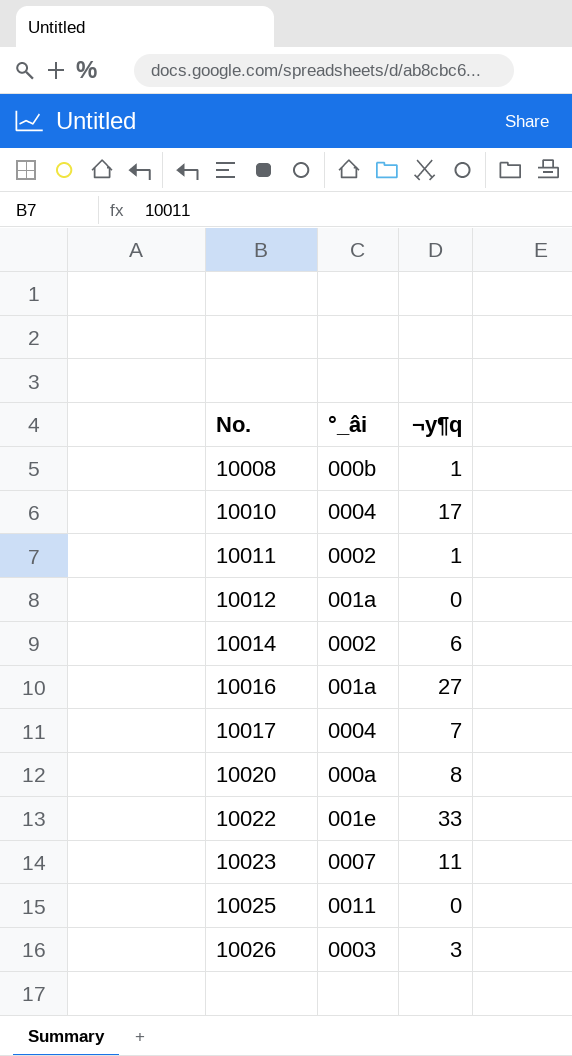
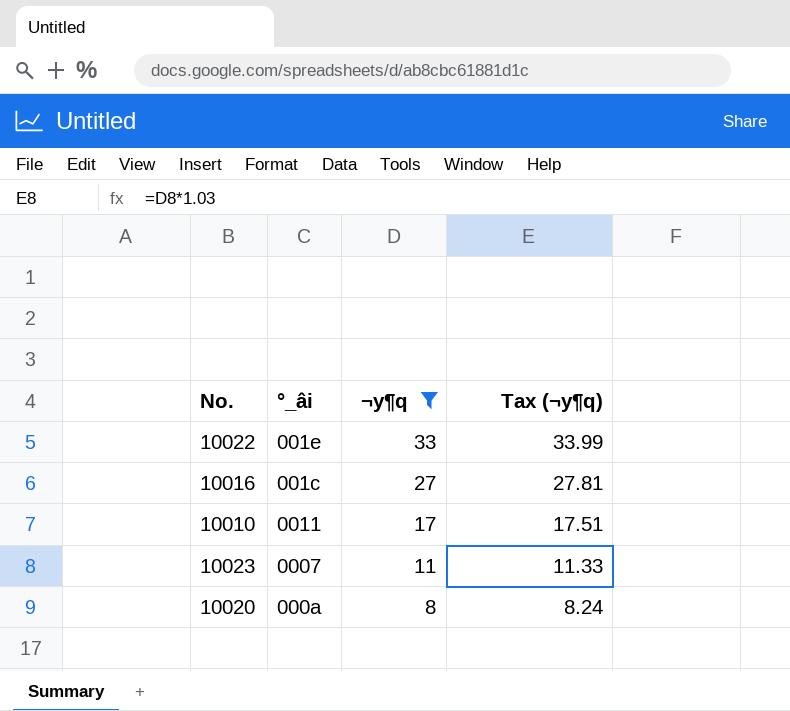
filter: none -> ¬y¶q >= 8
row order: No. ascending -> ¬y¶q descending
column Tax (¬y¶q) | formula: none -> [¬y¶q] * 1.03
10016 | °_âi: 001a -> 001c
10010 | °_âi: 0004 -> 0011

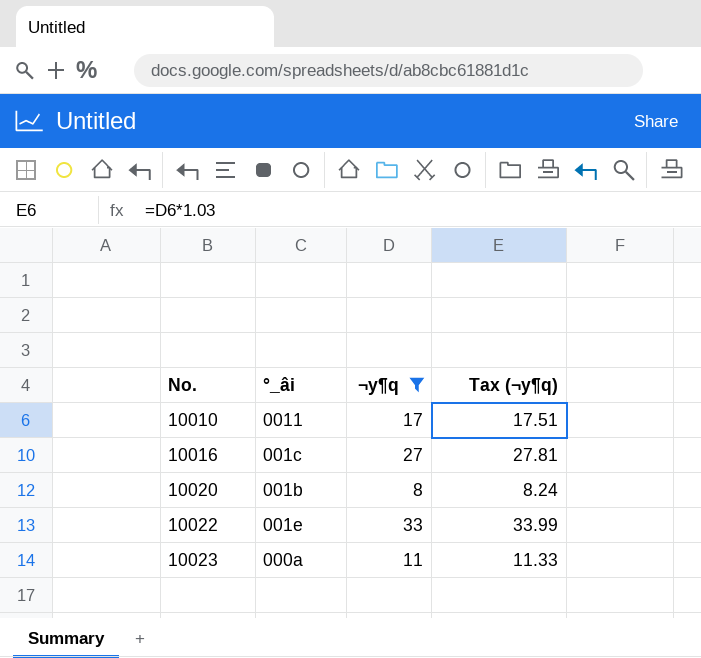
row order: ¬y¶q descending -> No. ascending
10020 | °_âi: 000a -> 001b
10023 | °_âi: 0007 -> 000a

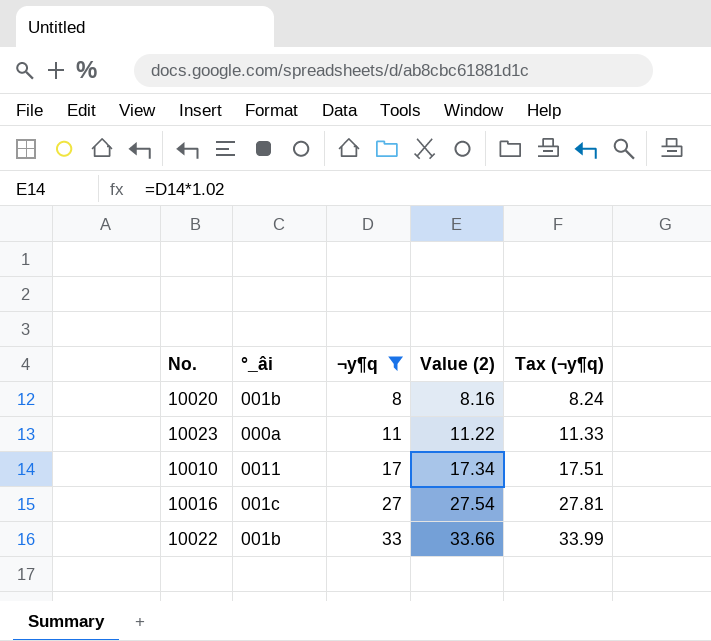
row order: No. ascending -> ¬y¶q ascending
column Value (2) | formula: none -> [¬y¶q] * 1.02
10022 | °_âi: 001e -> 001b

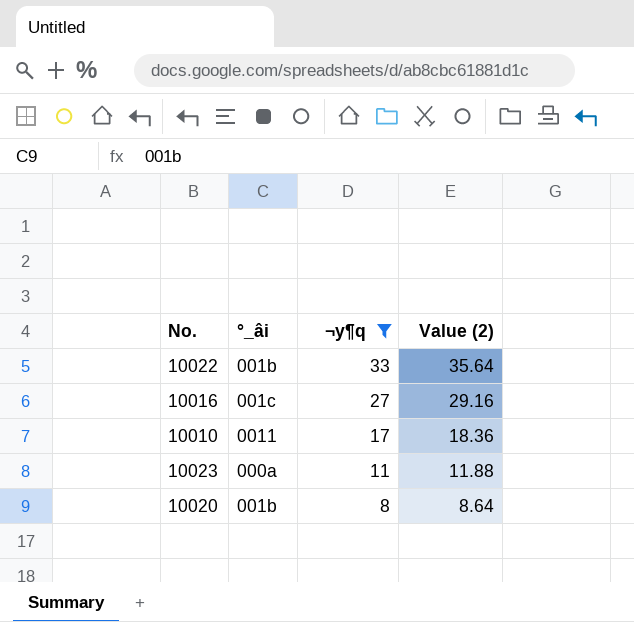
row order: ¬y¶q ascending -> ¬y¶q descending
column Tax (¬y¶q) | formula: [¬y¶q] * 1.03 -> none
column Value (2) | formula: [¬y¶q] * 1.02 -> [¬y¶q] * 1.08

